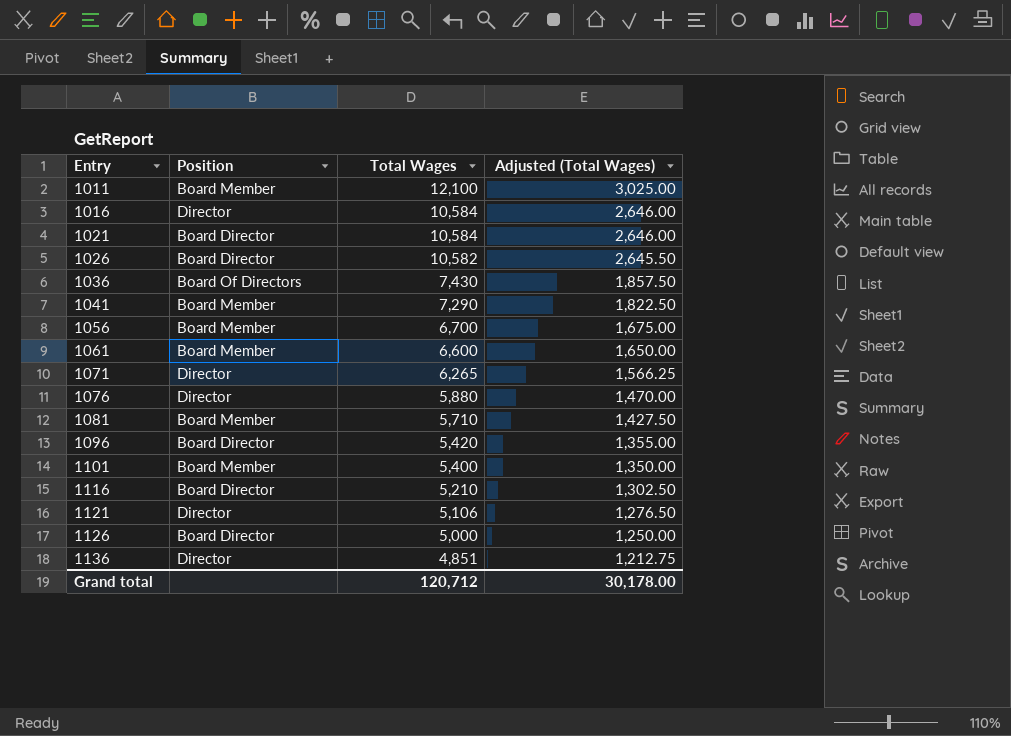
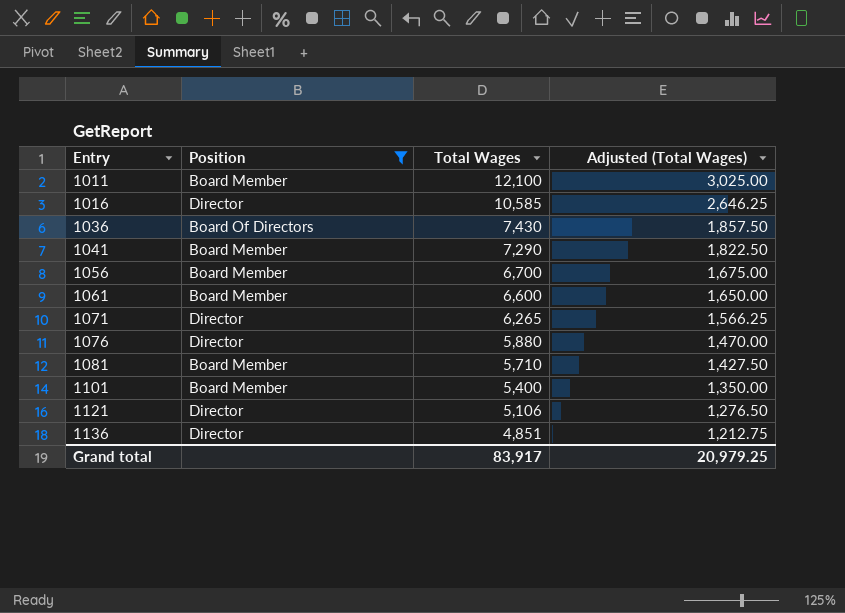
filter: none -> Position != Board Director
1016 | Total Wages: 10,584 -> 10,585
1016 | Adjusted (Total Wages): 2,646.00 -> 2,646.25
Grand total | Total Wages: 120,712 -> 83,917
Grand total | Adjusted (Total Wages): 30,178.00 -> 20,979.25

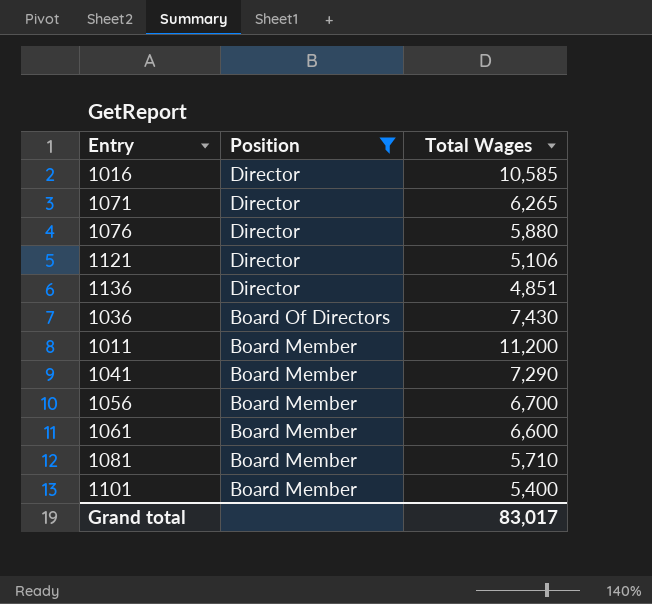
row order: Entry ascending -> Position descending
column Adjusted (Total Wages) | formula: [Total Wages] * 0.25 -> none
1011 | Total Wages: 12,100 -> 11,200
Grand total | Total Wages: 83,917 -> 83,017

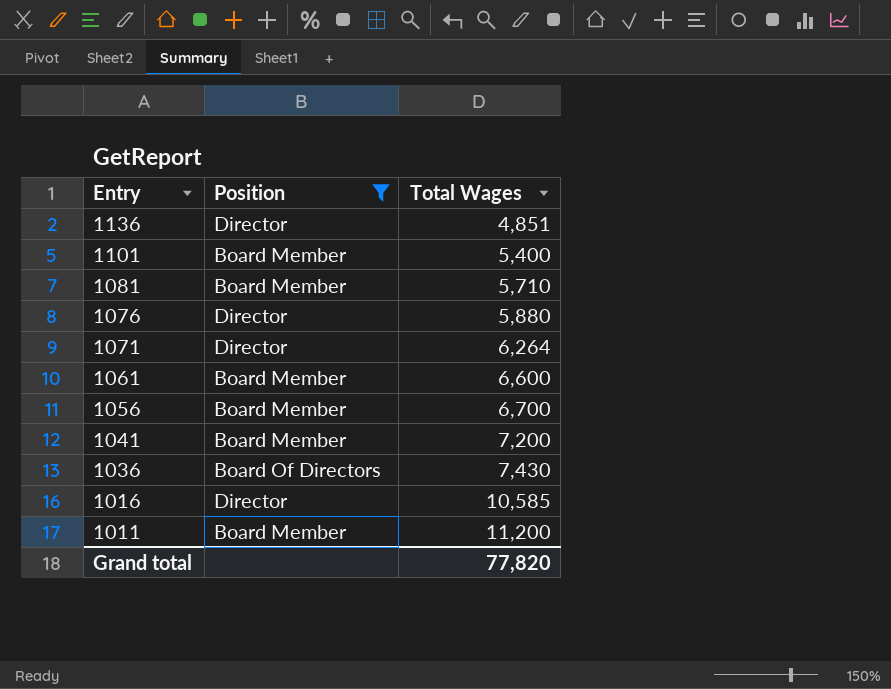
row order: Position descending -> Entry descending
row 1121: Director | 5,106 -> none
1071 | Total Wages: 6,265 -> 6,264
1041 | Total Wages: 7,290 -> 7,200
Grand total | Total Wages: 83,017 -> 77,820

